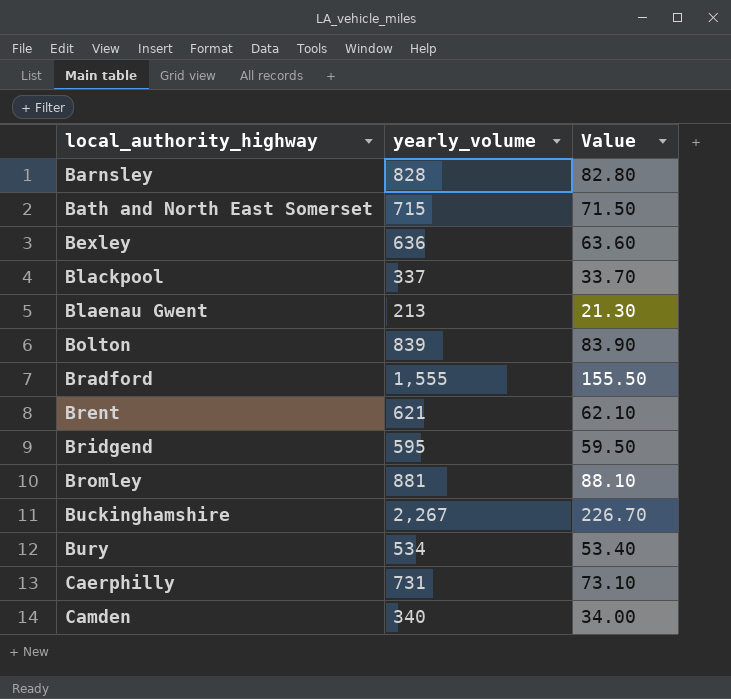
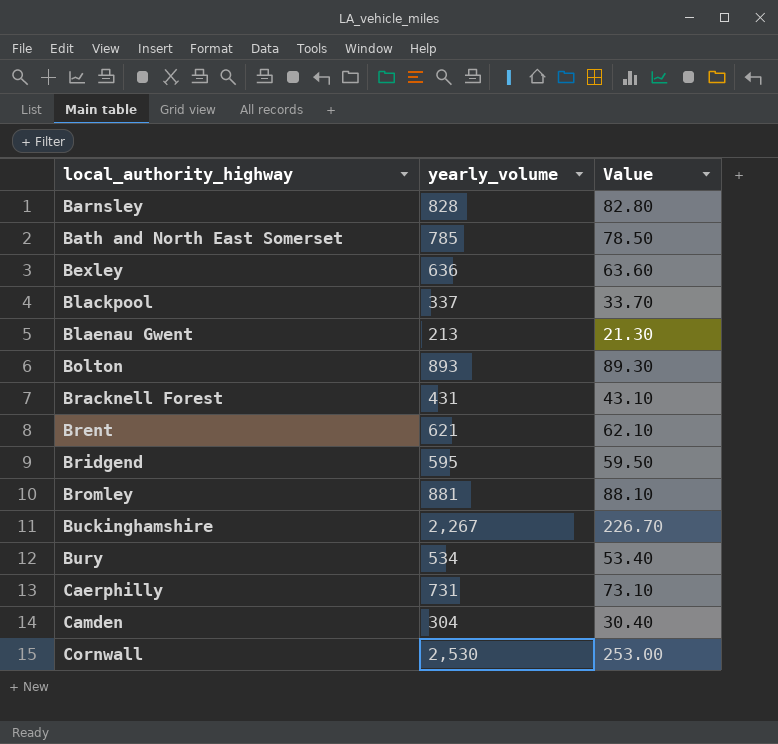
row Bradford: 1,555 | 155.50 -> none
Bath and North East Somerset | yearly_volume: 715 -> 785
Bath and North East Somerset | Value: 71.50 -> 78.50
Bolton | yearly_volume: 839 -> 893
Bolton | Value: 83.90 -> 89.30
row Bracknell Forest: none -> 431 | 43.10
Camden | yearly_volume: 340 -> 304
Camden | Value: 34.00 -> 30.40
row Cornwall: none -> 2,530 | 253.00

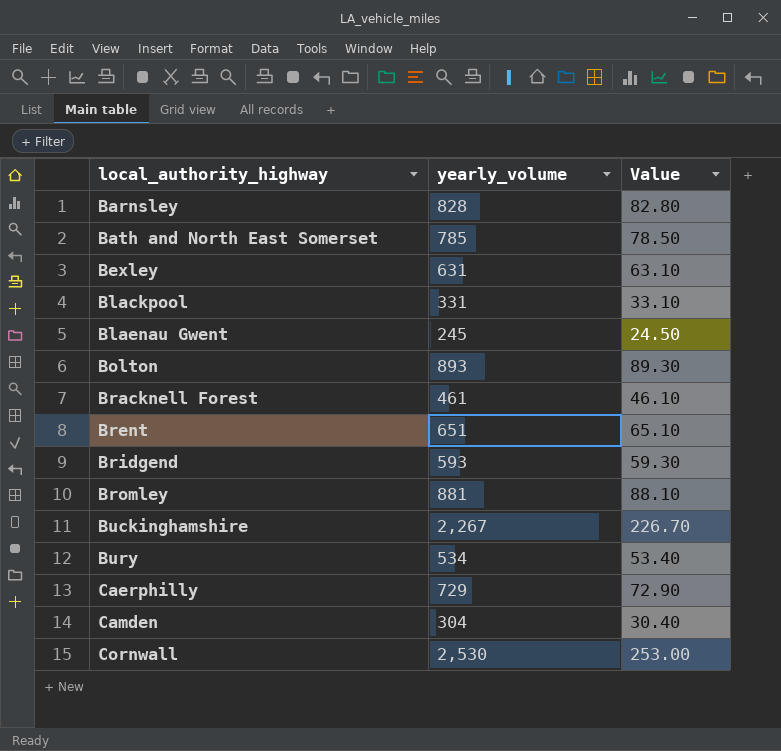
Bexley | yearly_volume: 636 -> 631
Bexley | Value: 63.60 -> 63.10
Blackpool | yearly_volume: 337 -> 331
Blackpool | Value: 33.70 -> 33.10
Blaenau Gwent | yearly_volume: 213 -> 245
Blaenau Gwent | Value: 21.30 -> 24.50
Bracknell Forest | yearly_volume: 431 -> 461
Bracknell Forest | Value: 43.10 -> 46.10
Brent | yearly_volume: 621 -> 651
Brent | Value: 62.10 -> 65.10
Bridgend | yearly_volume: 595 -> 593
Bridgend | Value: 59.50 -> 59.30
Caerphilly | yearly_volume: 731 -> 729
Caerphilly | Value: 73.10 -> 72.90

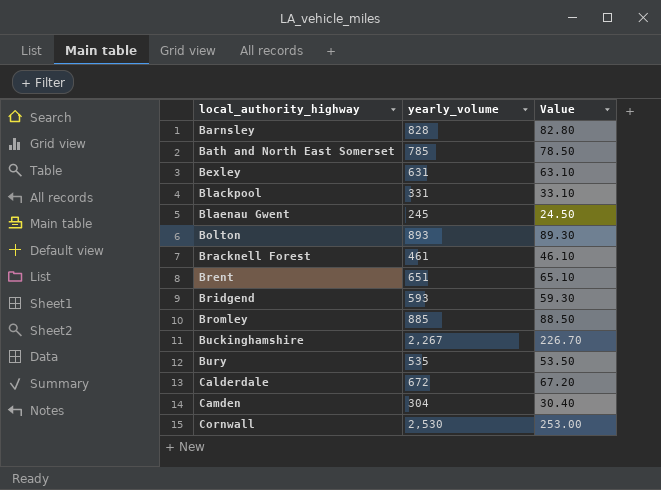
row Caerphilly: 729 | 72.90 -> none
Bromley | yearly_volume: 881 -> 885
Bromley | Value: 88.10 -> 88.50
Bury | yearly_volume: 534 -> 535
Bury | Value: 53.40 -> 53.50
row Calderdale: none -> 672 | 67.20

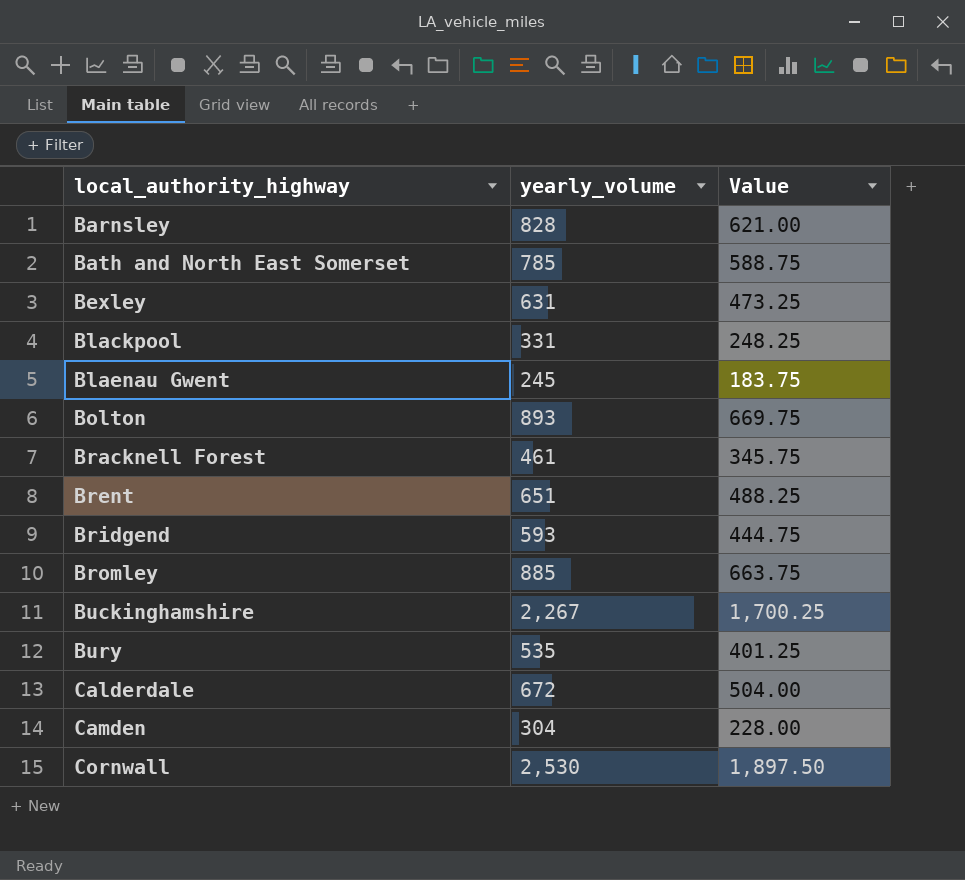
column Value | formula: [yearly_volume] * 0.1 -> [yearly_volume] * 0.75

